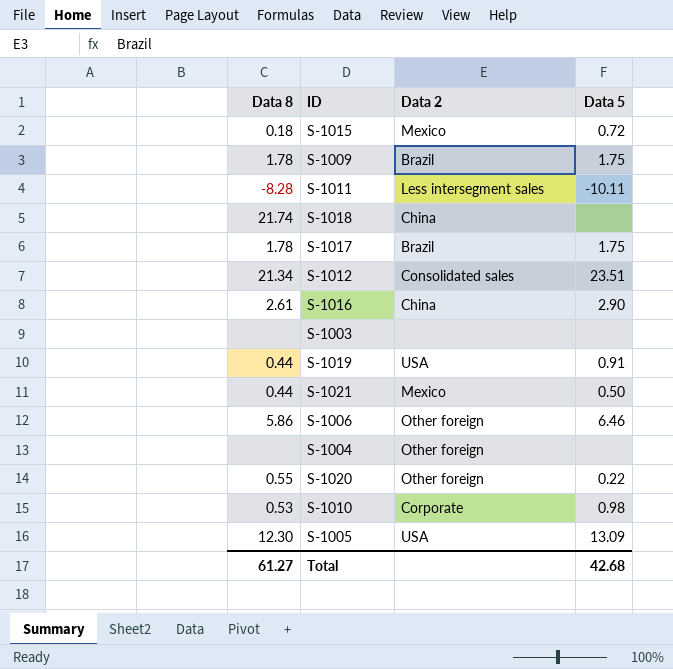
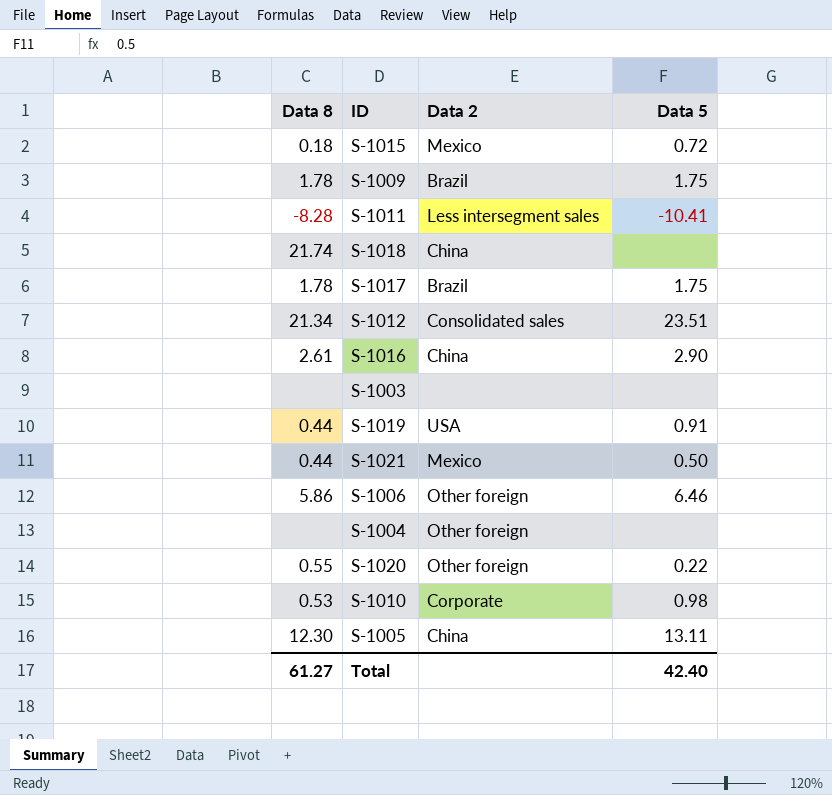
S-1011 | Data 5: -10.11 -> -10.41
S-1005 | Data 2: USA -> China
S-1005 | Data 5: 13.09 -> 13.11
Total | Data 5: 42.68 -> 42.40

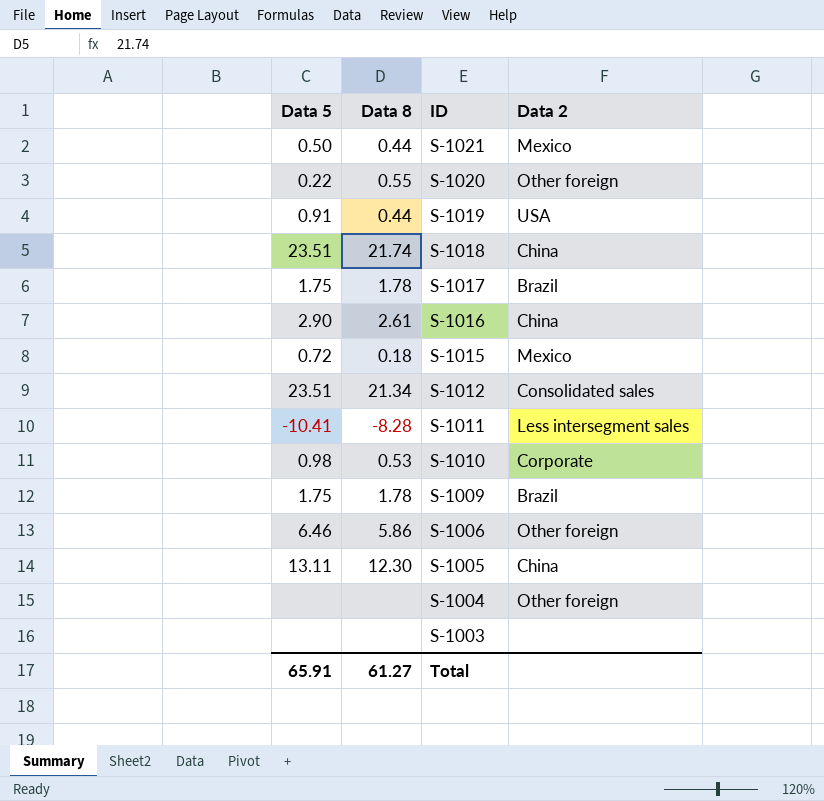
row order: none -> ID descending
column Data 5 | position: 4 -> 1
S-1018 | Data 5: none -> 23.51
Total | Data 5: 42.40 -> 65.91

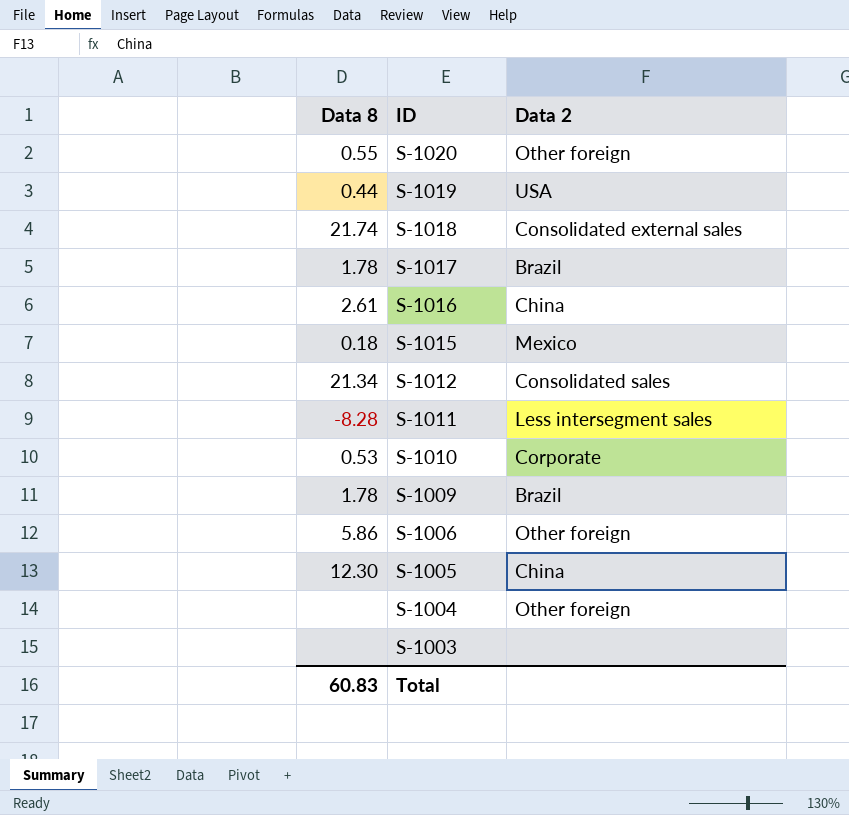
column Data 5 | position: 1 -> none
row S-1021: 0.50 | 0.44 | Mexico -> none
S-1018 | Data 2: China -> Consolidated external sales
Total | Data 8: 61.27 -> 60.83

